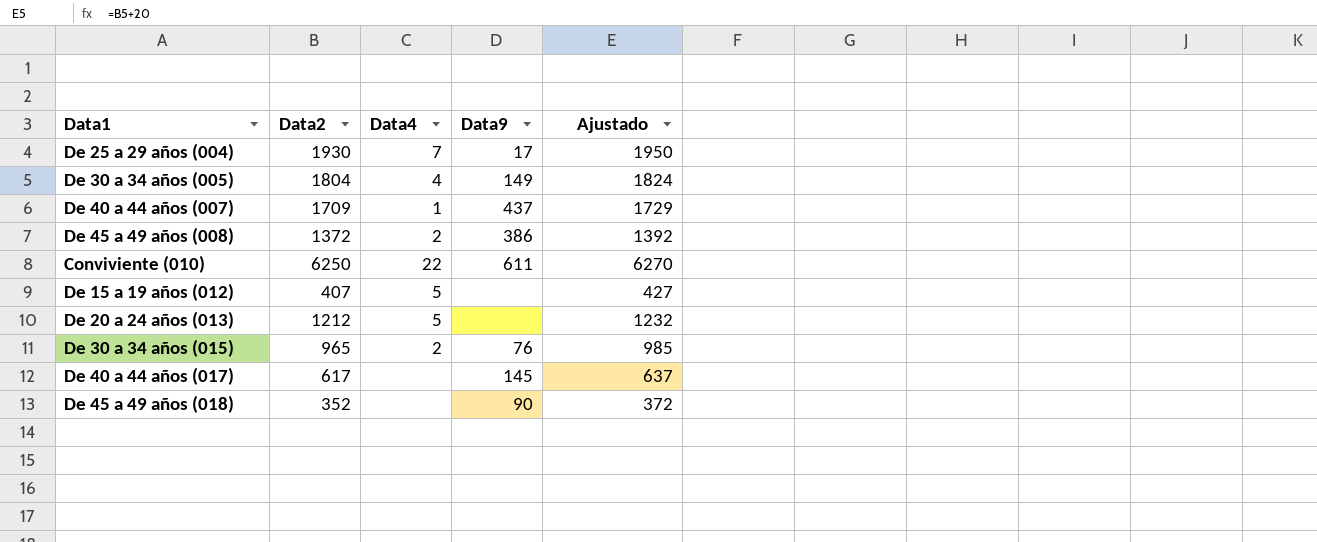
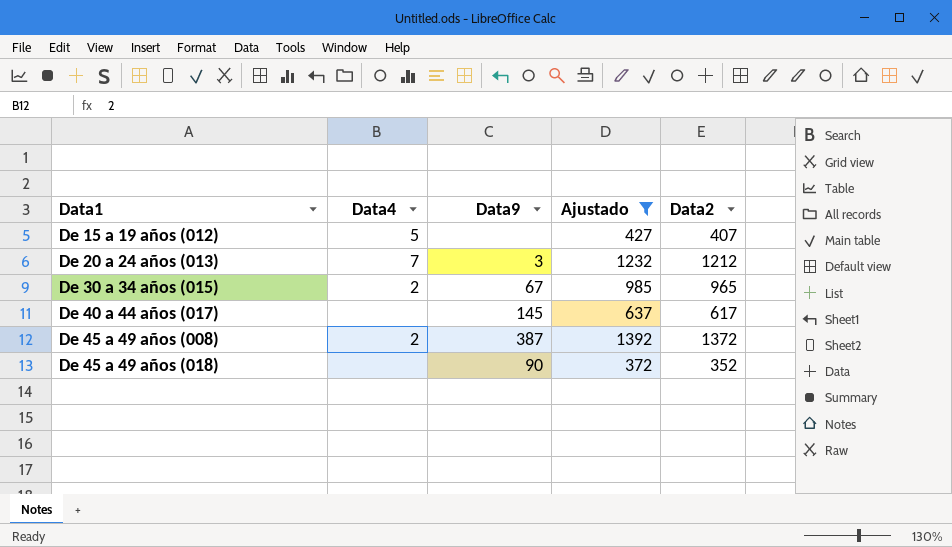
filter: none -> Ajustado <= 1392
row order: none -> Data1 ascending
column Data2 | position: 2 -> 5
De 20 a 24 años (013) | Data4: 5 -> 7
De 20 a 24 años (013) | Data9: none -> 3
De 30 a 34 años (015) | Data9: 76 -> 67
De 45 a 49 años (008) | Data9: 386 -> 387

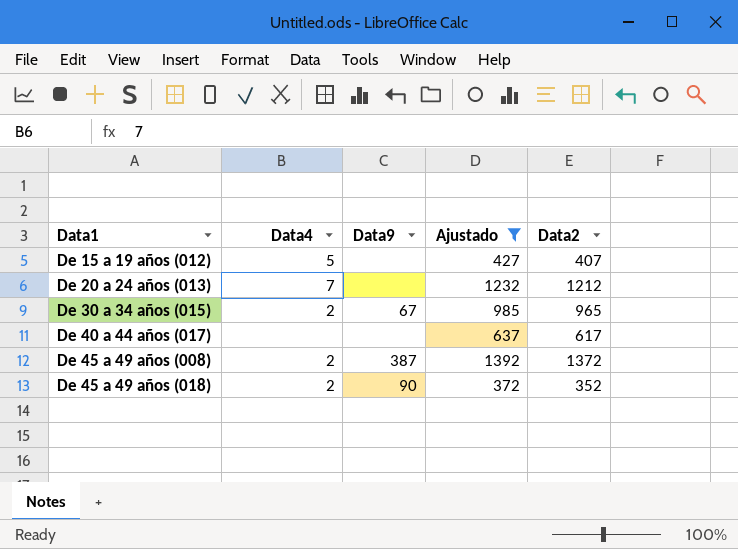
De 20 a 24 años (013) | Data9: 3 -> none
De 40 a 44 años (017) | Data9: 145 -> none
De 45 a 49 años (018) | Data4: none -> 2

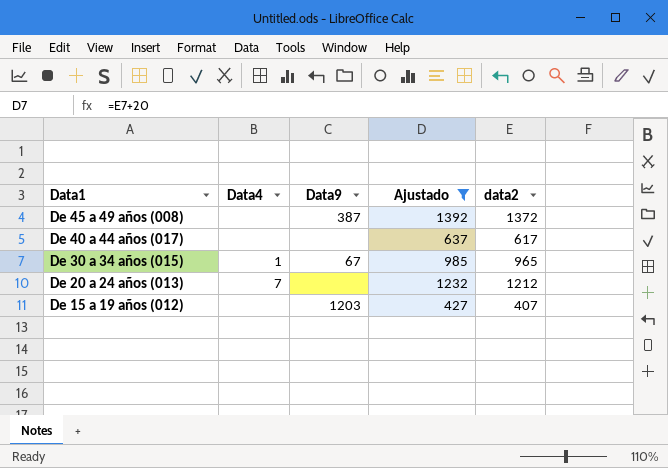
row order: Data1 ascending -> Data1 descending
column name: Data2 -> data2
row De 45 a 49 años (018): 2 | 90 | 372 | 352 -> none
De 45 a 49 años (008) | Data4: 2 -> none
De 30 a 34 años (015) | Data4: 2 -> 1
De 15 a 19 años (012) | Data4: 5 -> none
De 15 a 19 años (012) | Data9: none -> 1203

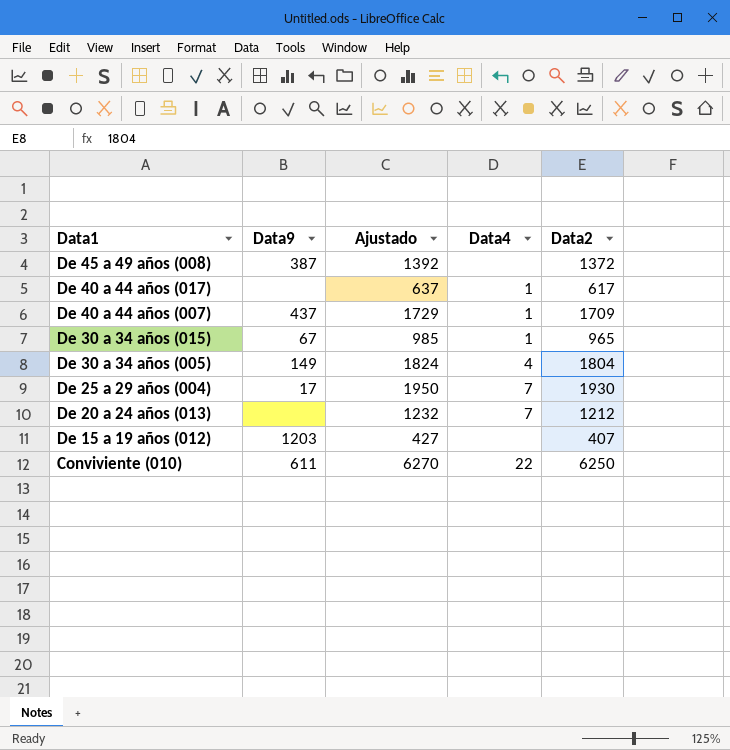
filter: Ajustado <= 1392 -> none
column Data4 | position: 2 -> 4
column name: data2 -> Data2
De 40 a 44 años (017) | Data4: none -> 1

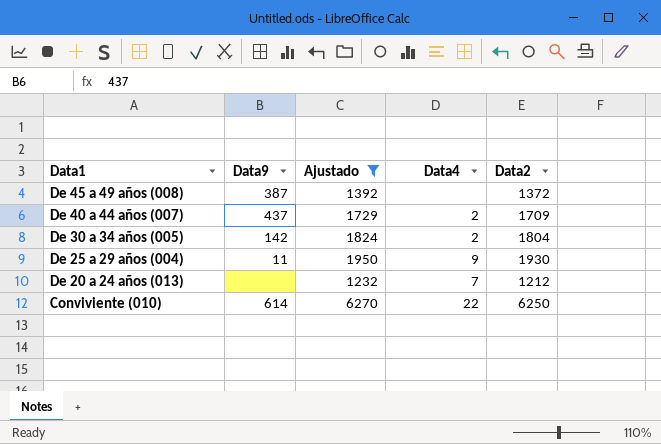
filter: none -> Ajustado >= 1232
De 40 a 44 años (007) | Data4: 1 -> 2
De 30 a 34 años (005) | Data9: 149 -> 142
De 30 a 34 años (005) | Data4: 4 -> 2
De 25 a 29 años (004) | Data9: 17 -> 11
De 25 a 29 años (004) | Data4: 7 -> 9
Conviviente (010) | Data9: 611 -> 614

